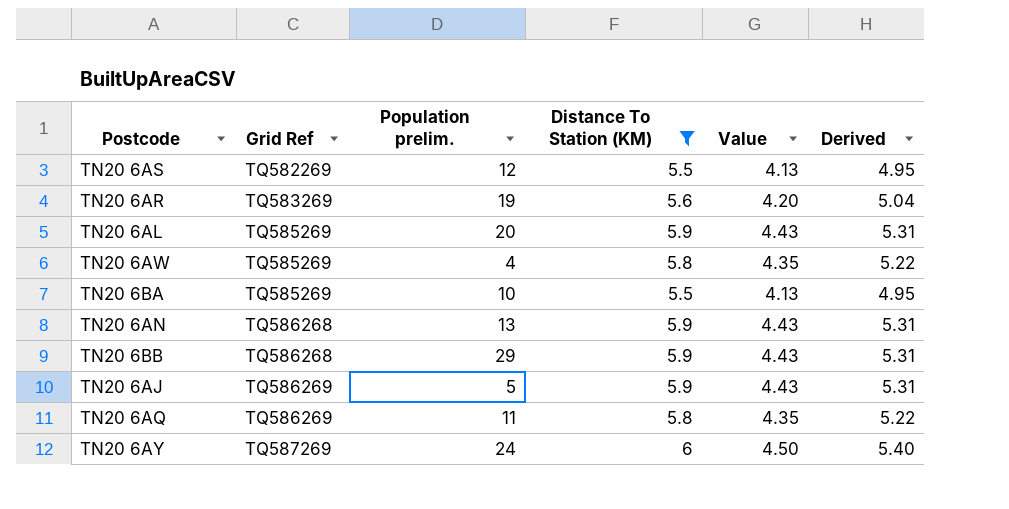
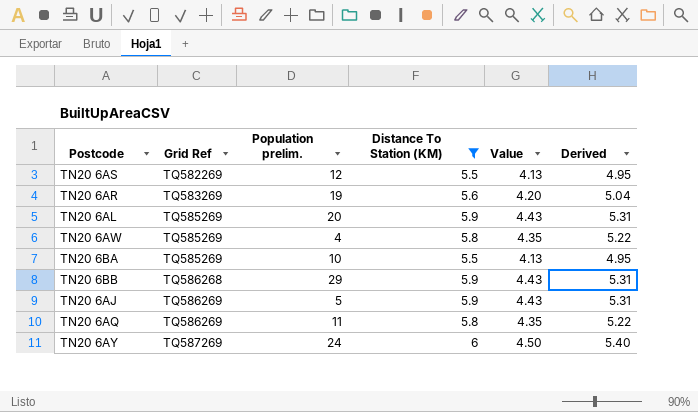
row TN20 6AN: TQ586268 | 13 | 5.9 | 4.43 | 5.31 -> none

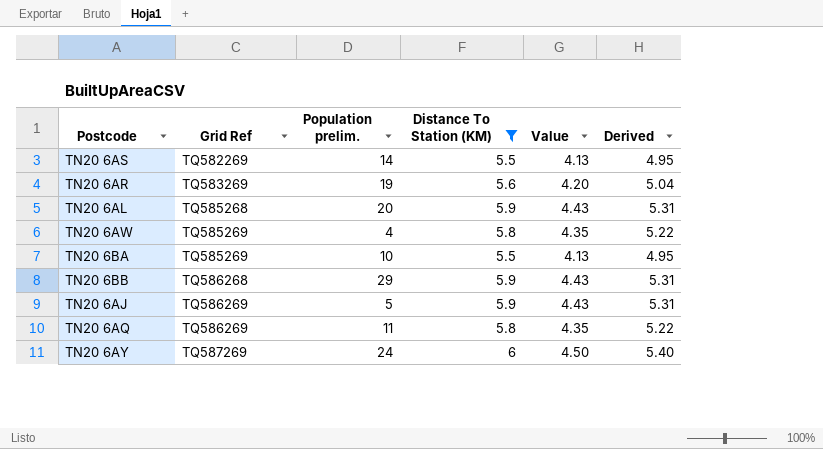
TN20 6AS | Population prelim.: 12 -> 14
TN20 6AL | Grid Ref: TQ585269 -> TQ585268

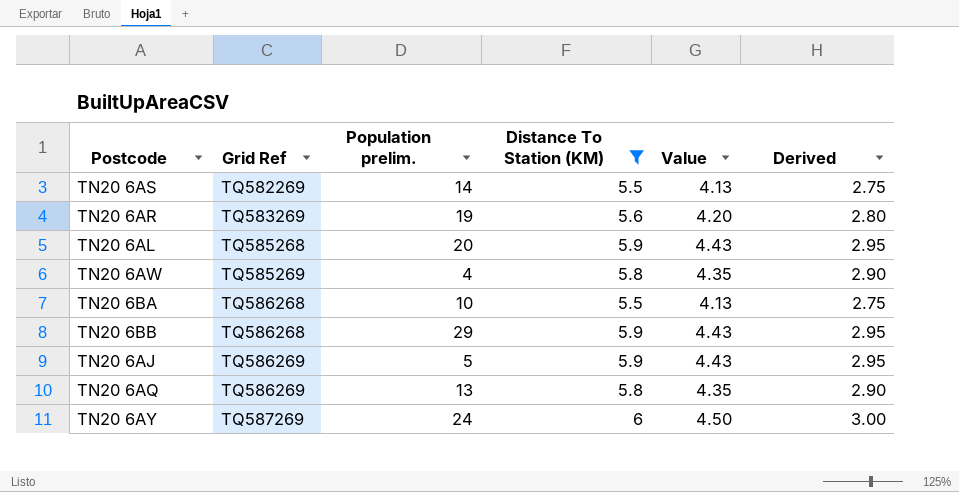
column Derived | formula: [Distance To Station (KM)] * 0.9 -> [Distance To Station (KM)] * 0.5
TN20 6BA | Grid Ref: TQ585269 -> TQ586268
TN20 6AQ | Population prelim.: 11 -> 13

